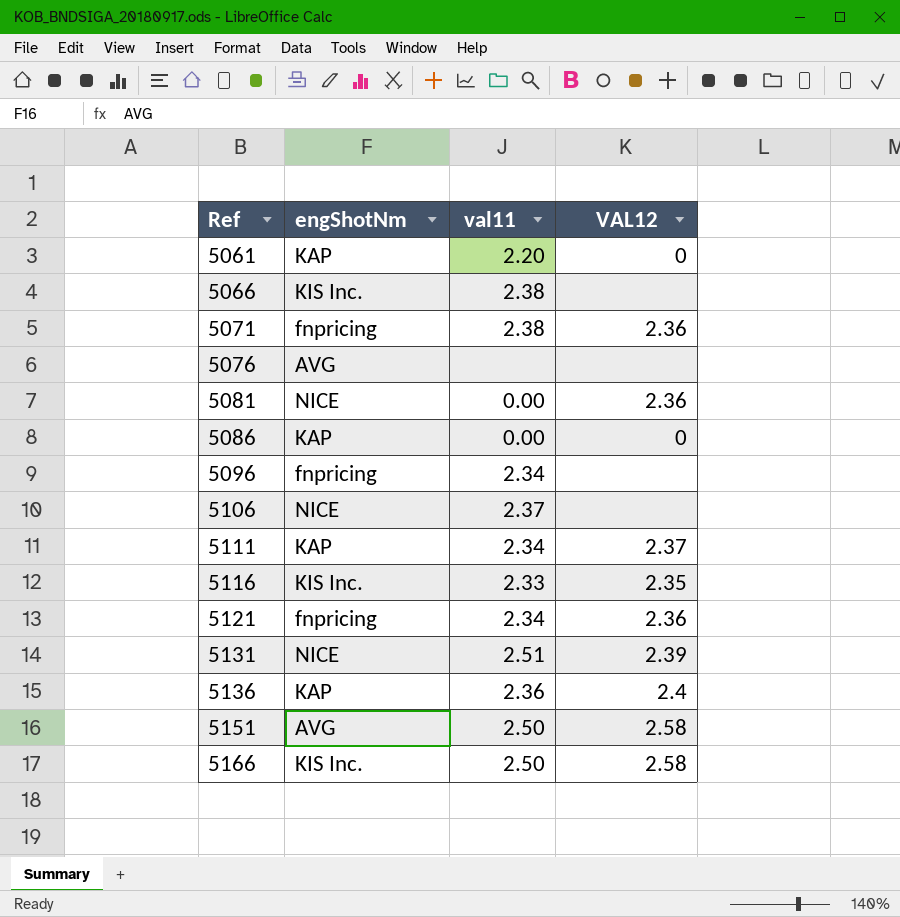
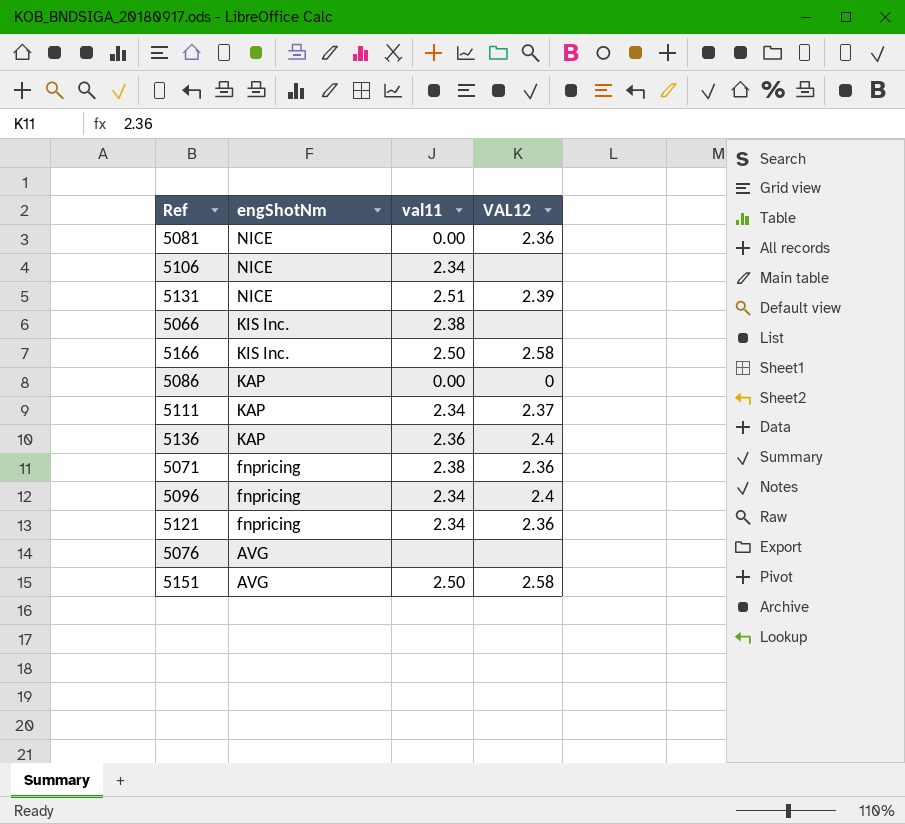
row order: Ref ascending -> engShotNm descending
row 5061: KAP | 2.20 | 0 -> none
row 5116: KIS Inc. | 2.33 | 2.35 -> none
5106 | val11: 2.37 -> 2.34
5096 | VAL12: none -> 2.4

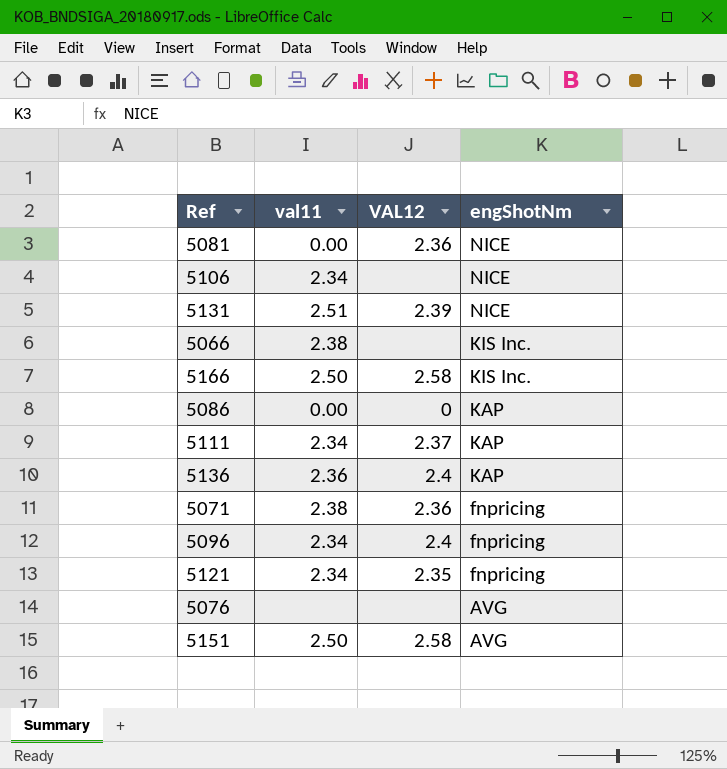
column engShotNm | position: 2 -> 4
5121 | VAL12: 2.36 -> 2.35

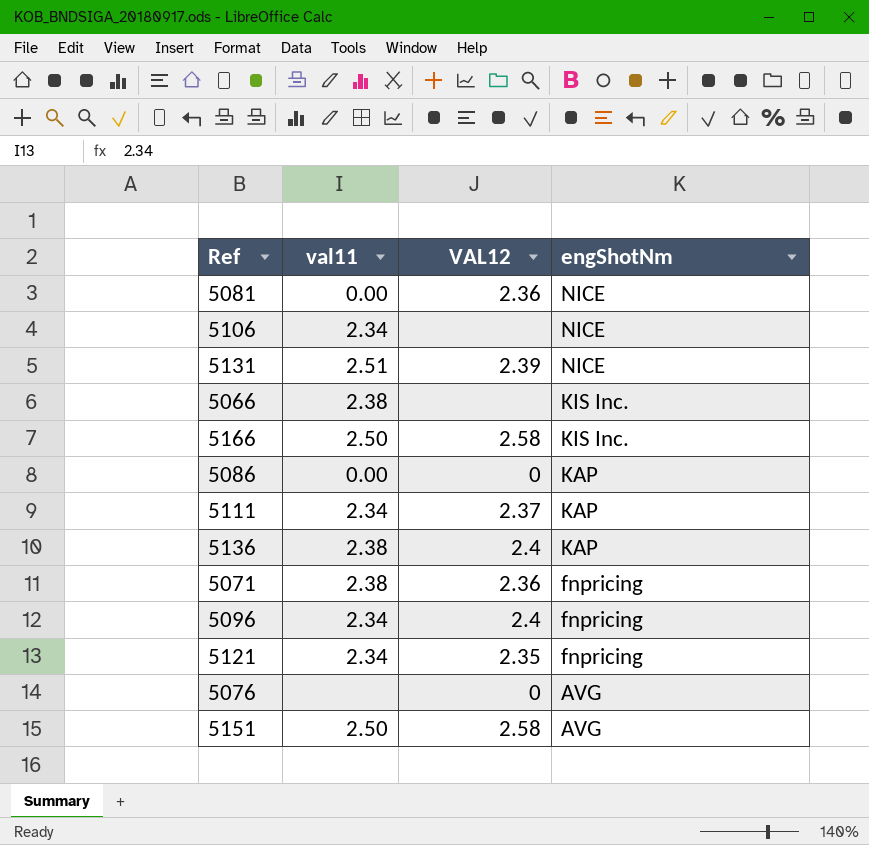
5136 | val11: 2.36 -> 2.38
5076 | VAL12: none -> 0

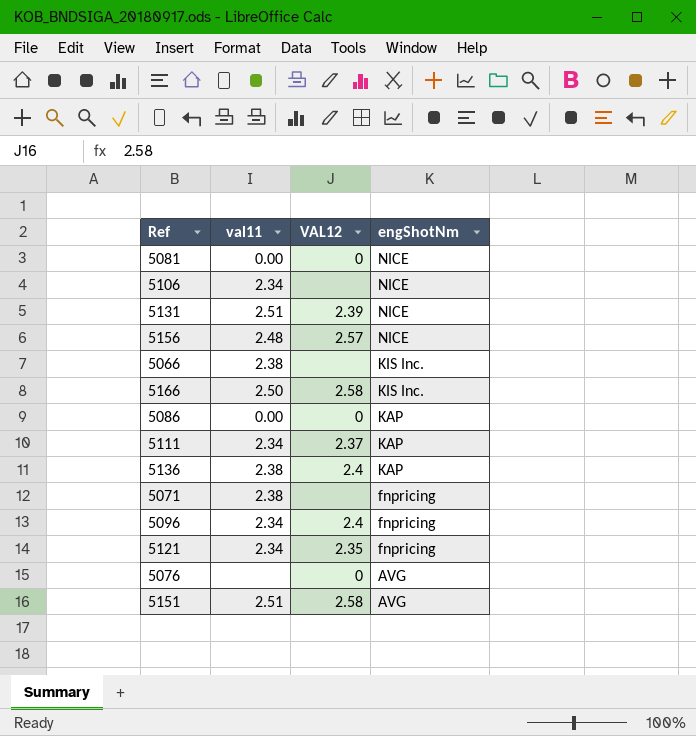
5081 | VAL12: 2.36 -> 0
row 5156: none -> 2.48 | 2.57 | NICE
5071 | VAL12: 2.36 -> none
5151 | val11: 2.50 -> 2.51

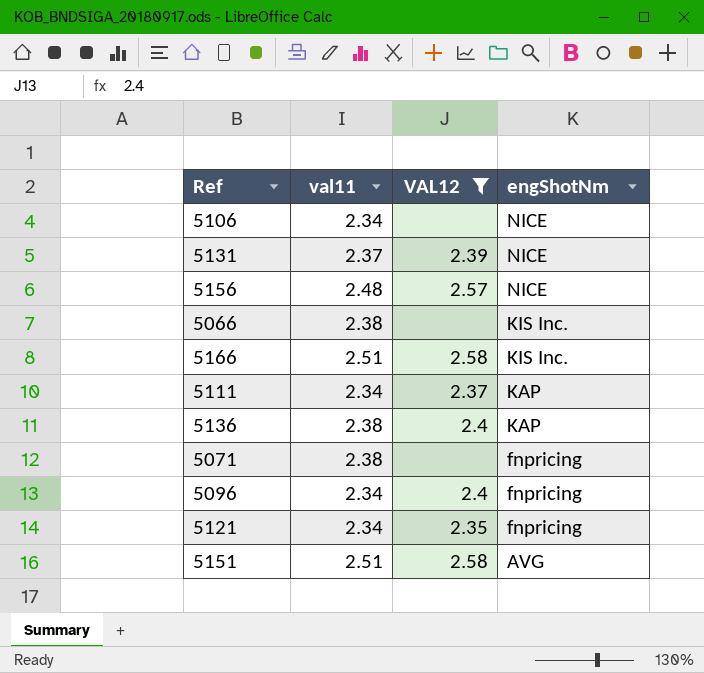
filter: none -> VAL12 != 0
5131 | val11: 2.51 -> 2.37
5166 | val11: 2.50 -> 2.51

